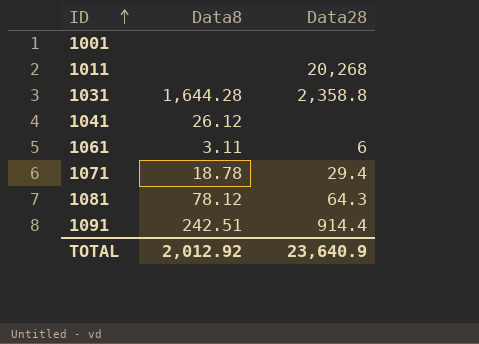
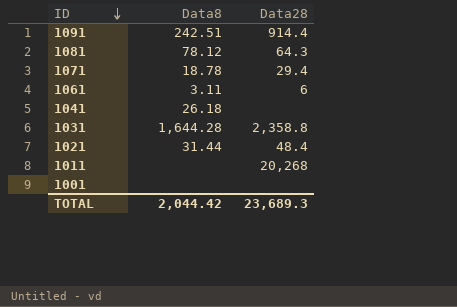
row order: ID ascending -> ID descending
1041 | Data8: 26.12 -> 26.18
row 1021: none -> 31.44 | 48.4
TOTAL | Data8: 2,012.92 -> 2,044.42
TOTAL | Data28: 23,640.9 -> 23,689.3

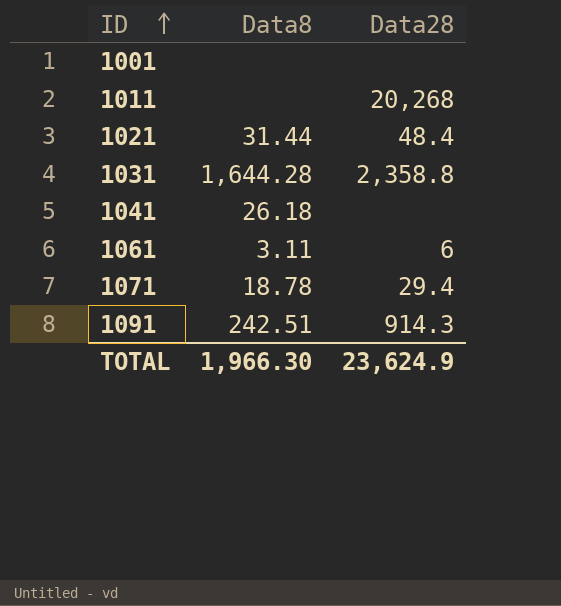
row order: ID descending -> ID ascending
row 1081: 78.12 | 64.3 -> none
1091 | Data28: 914.4 -> 914.3
TOTAL | Data8: 2,044.42 -> 1,966.30
TOTAL | Data28: 23,689.3 -> 23,624.9

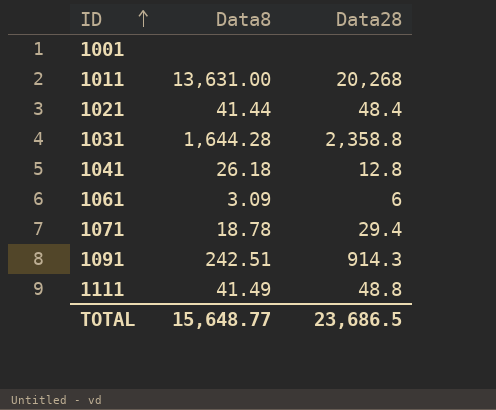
1011 | Data8: none -> 13,631.00
1021 | Data8: 31.44 -> 41.44
1041 | Data28: none -> 12.8
1061 | Data8: 3.11 -> 3.09
row 1111: none -> 41.49 | 48.8
TOTAL | Data8: 1,966.30 -> 15,648.77
TOTAL | Data28: 23,624.9 -> 23,686.5

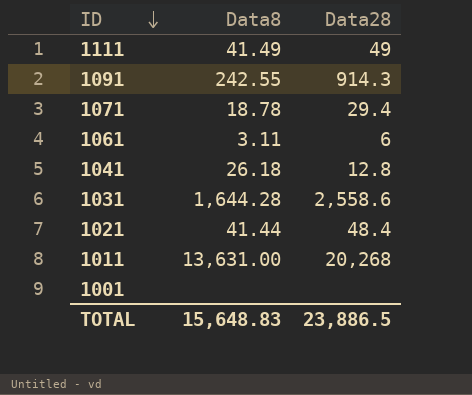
row order: ID ascending -> ID descending
1111 | Data28: 48.8 -> 49
1091 | Data8: 242.51 -> 242.55
1061 | Data8: 3.09 -> 3.11
1031 | Data28: 2,358.8 -> 2,558.6
TOTAL | Data8: 15,648.77 -> 15,648.83
TOTAL | Data28: 23,686.5 -> 23,886.5

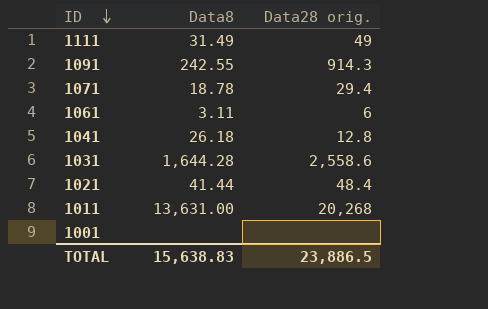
column name: Data28 -> Data28 orig.
1111 | Data8: 41.49 -> 31.49
TOTAL | Data8: 15,648.83 -> 15,638.83

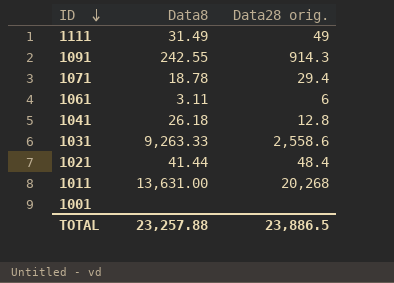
1031 | Data8: 1,644.28 -> 9,263.33
TOTAL | Data8: 15,638.83 -> 23,257.88

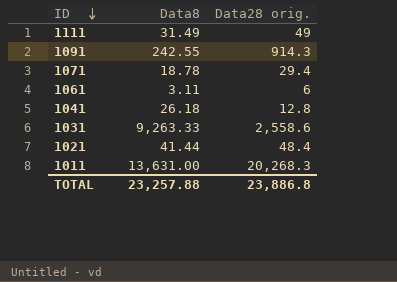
row 1001: none | none -> none
1011 | Data28 orig.: 20,268 -> 20,268.3
TOTAL | Data28 orig.: 23,886.5 -> 23,886.8

